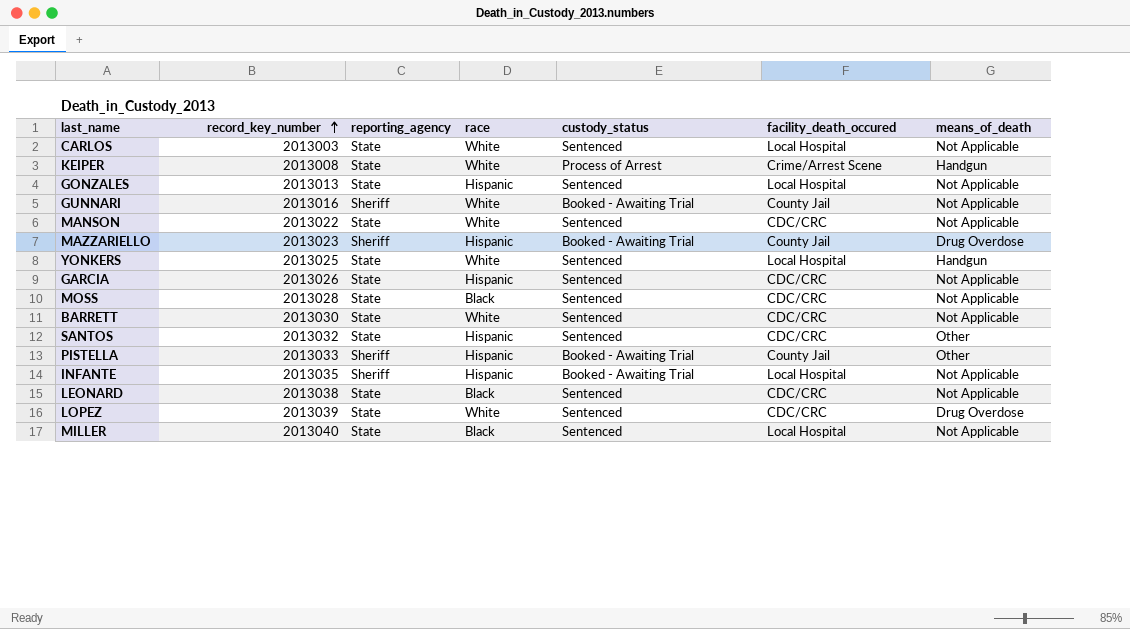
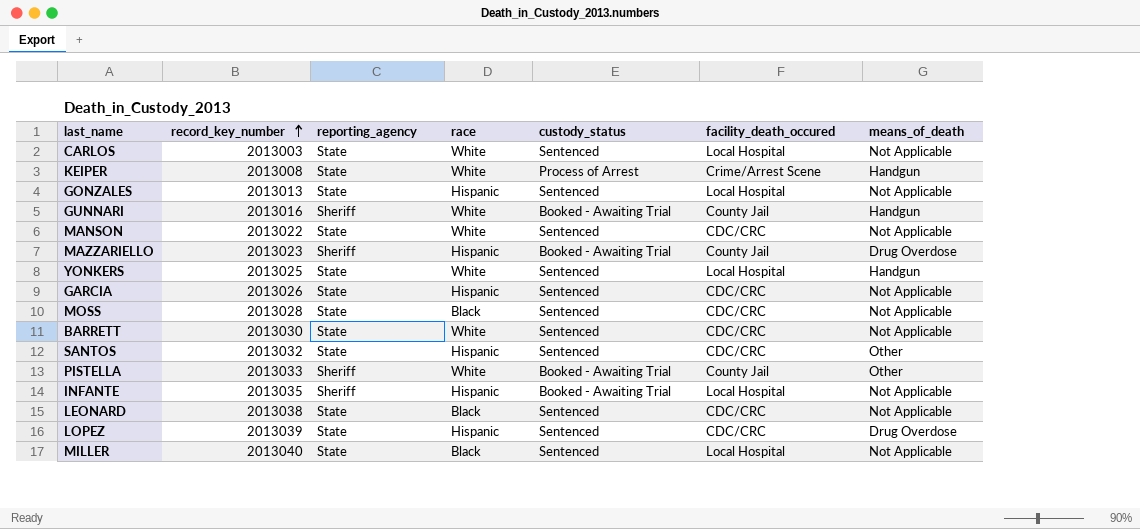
GUNNARI | means_of_death: Not Applicable -> Handgun
PISTELLA | race: Hispanic -> White
LOPEZ | race: White -> Hispanic

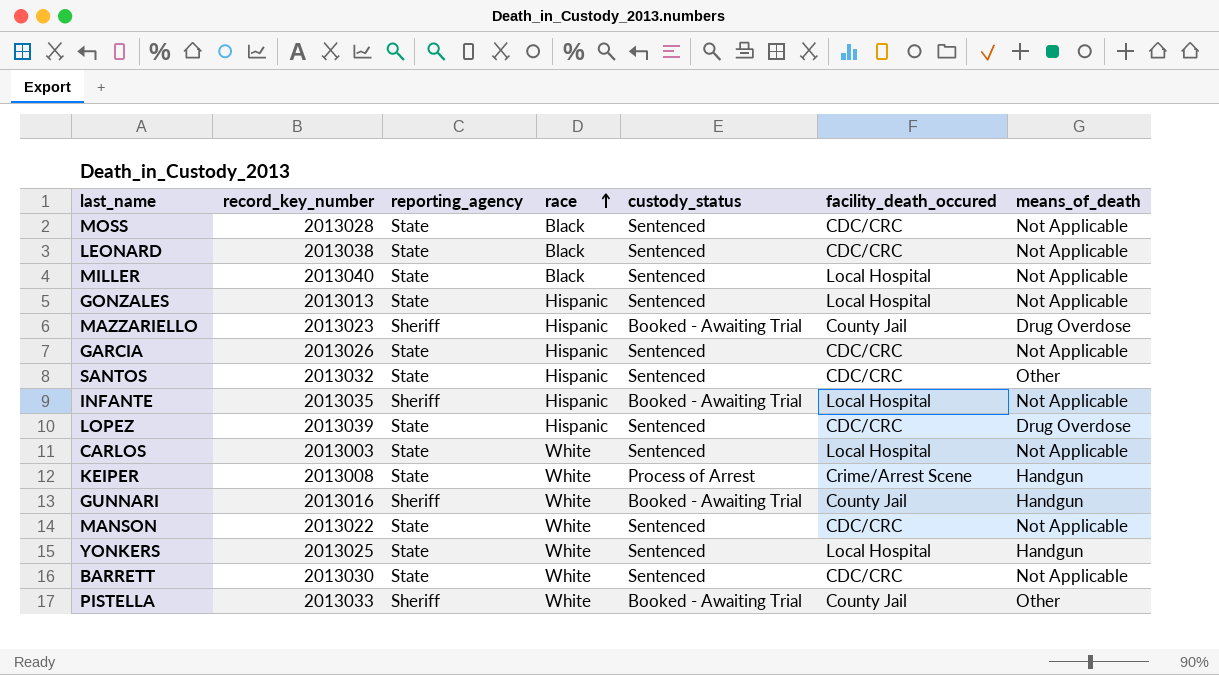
row order: record_key_number ascending -> race ascending

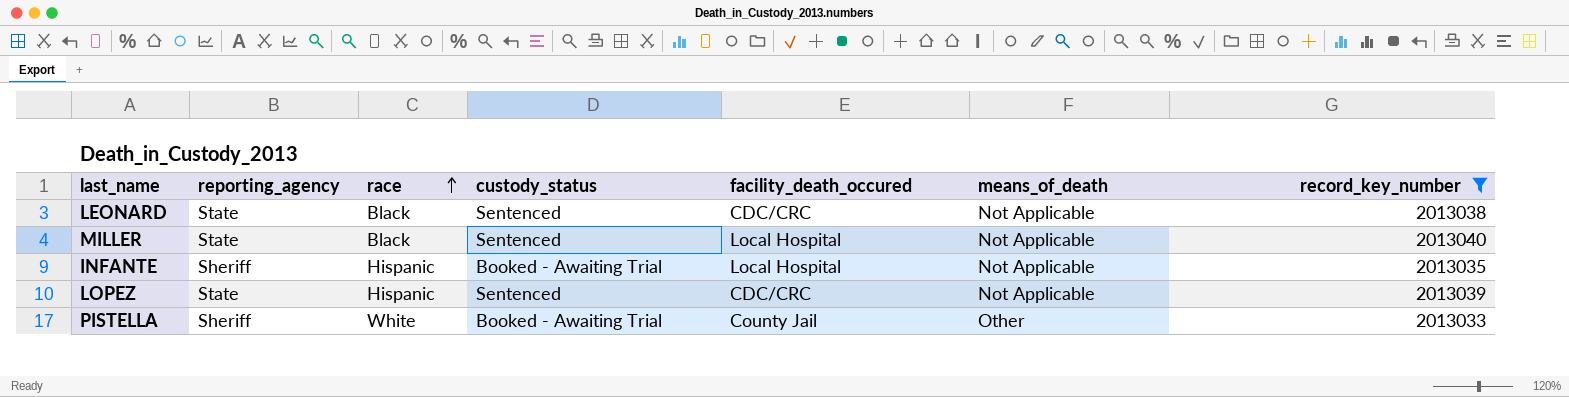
filter: none -> record_key_number >= 2013033
column record_key_number | position: 2 -> 7
LOPEZ | means_of_death: Drug Overdose -> Not Applicable

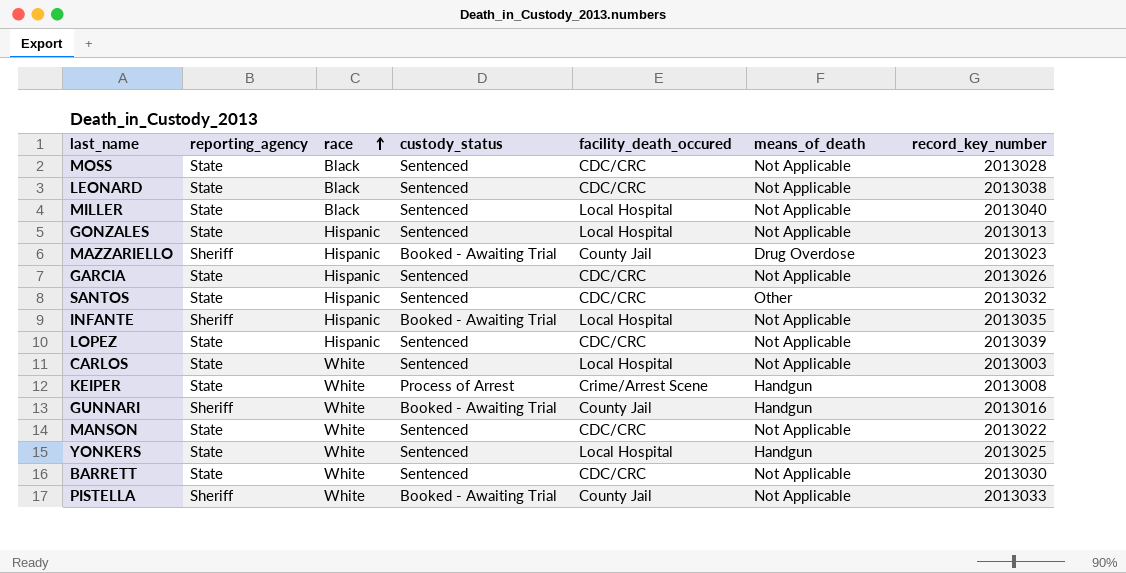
filter: record_key_number >= 2013033 -> none
PISTELLA | means_of_death: Other -> Not Applicable

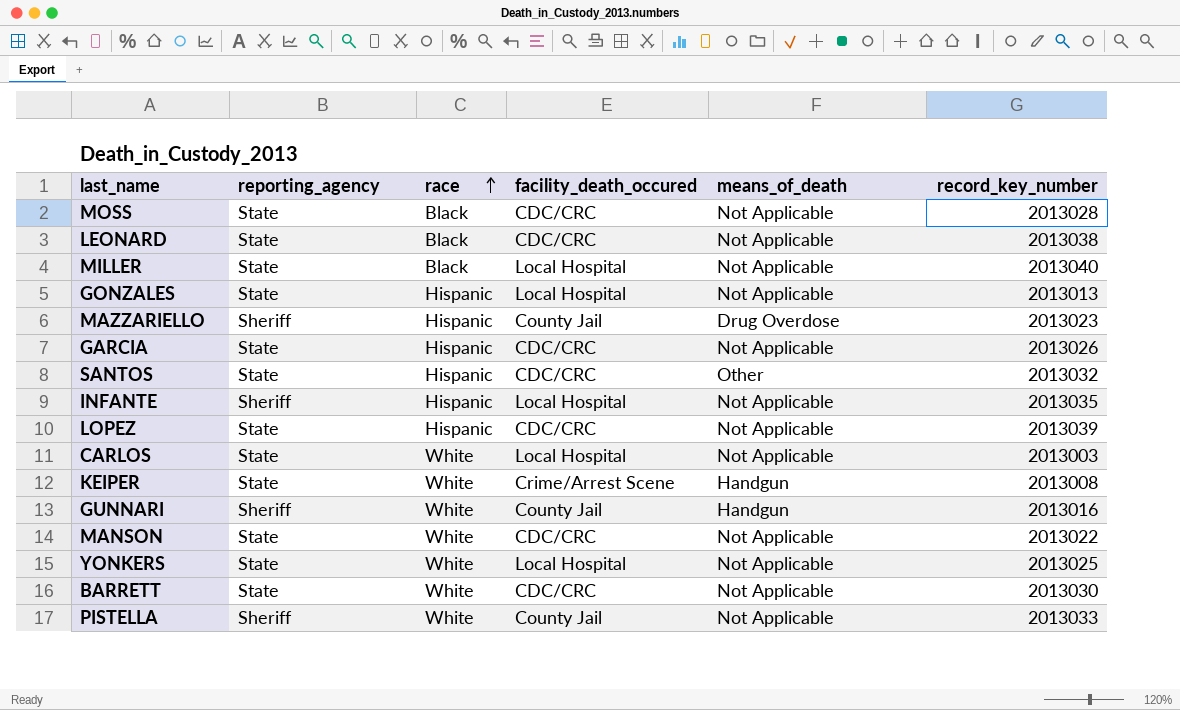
column custody_status | position: 4 -> none
YONKERS | means_of_death: Handgun -> Not Applicable

